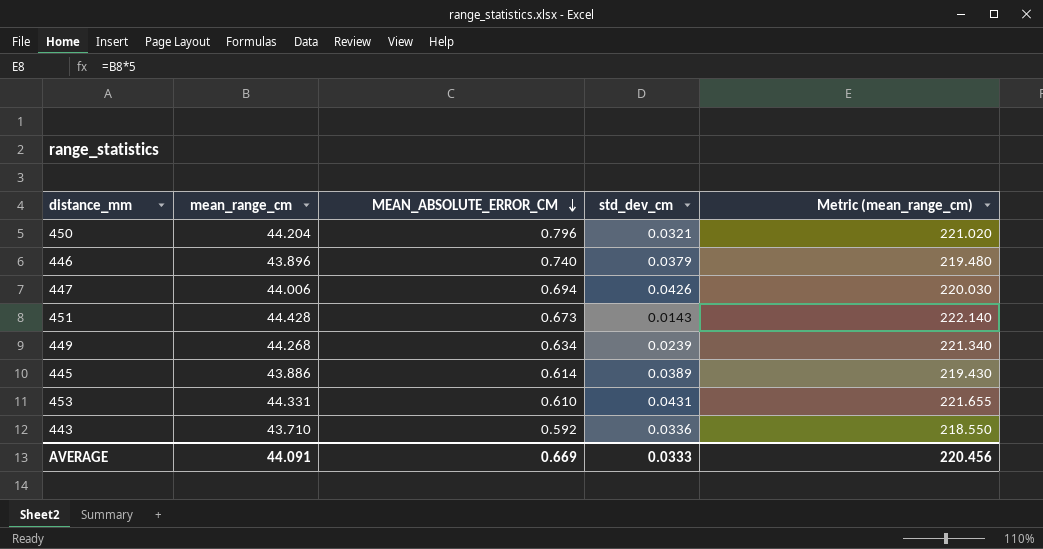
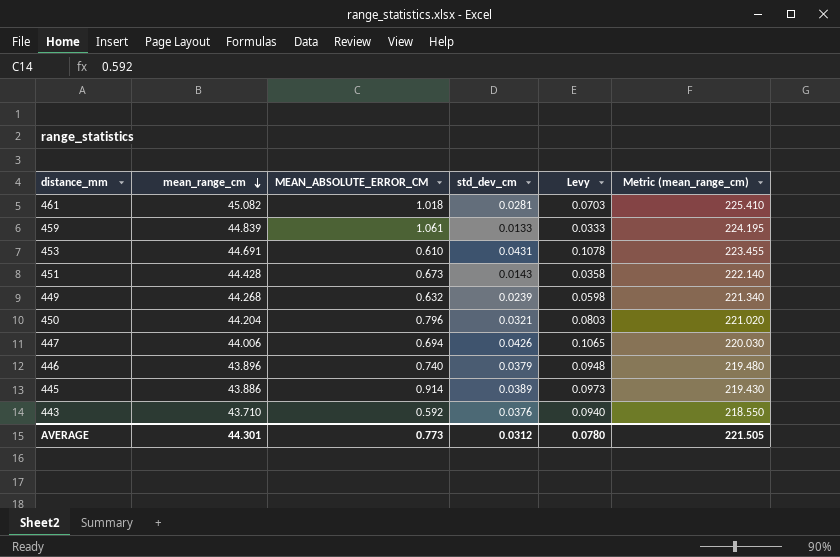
row order: MEAN_ABSOLUTE_ERROR_CM descending -> mean_range_cm descending
column Levy | formula: none -> [std_dev_cm] * 2.5
row 461: none -> 45.082 | 1.018 | 0.0281 | 0.0703 | 225.410
row 459: none -> 44.839 | 1.061 | 0.0133 | 0.0333 | 224.195
453 | mean_range_cm: 44.331 -> 44.691
453 | Metric (mean_range_cm): 221.655 -> 223.455
449 | MEAN_ABSOLUTE_ERROR_CM: 0.634 -> 0.632
445 | MEAN_ABSOLUTE_ERROR_CM: 0.614 -> 0.914
443 | std_dev_cm: 0.0336 -> 0.0376
AVERAGE | mean_range_cm: 44.091 -> 44.301
AVERAGE | MEAN_ABSOLUTE_ERROR_CM: 0.669 -> 0.773
AVERAGE | std_dev_cm: 0.0333 -> 0.0312
AVERAGE | Metric (mean_range_cm): 220.456 -> 221.505

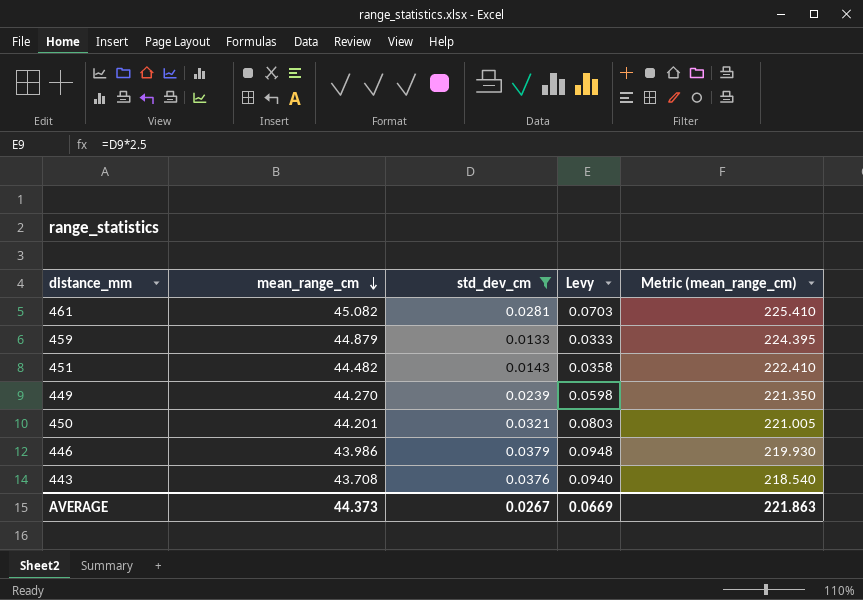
filter: none -> std_dev_cm <= 0.0379
column MEAN_ABSOLUTE_ERROR_CM | position: 3 -> none
459 | mean_range_cm: 44.839 -> 44.879
459 | Metric (mean_range_cm): 224.195 -> 224.395
451 | mean_range_cm: 44.428 -> 44.482
451 | Metric (mean_range_cm): 222.140 -> 222.410
449 | mean_range_cm: 44.268 -> 44.270
449 | Metric (mean_range_cm): 221.340 -> 221.350
450 | mean_range_cm: 44.204 -> 44.201
450 | Metric (mean_range_cm): 221.020 -> 221.005
446 | mean_range_cm: 43.896 -> 43.986
446 | Metric (mean_range_cm): 219.480 -> 219.930
443 | mean_range_cm: 43.710 -> 43.708
443 | Metric (mean_range_cm): 218.550 -> 218.540
AVERAGE | mean_range_cm: 44.301 -> 44.373
AVERAGE | std_dev_cm: 0.0312 -> 0.0267
AVERAGE | Levy: 0.0780 -> 0.0669
AVERAGE | Metric (mean_range_cm): 221.505 -> 221.863

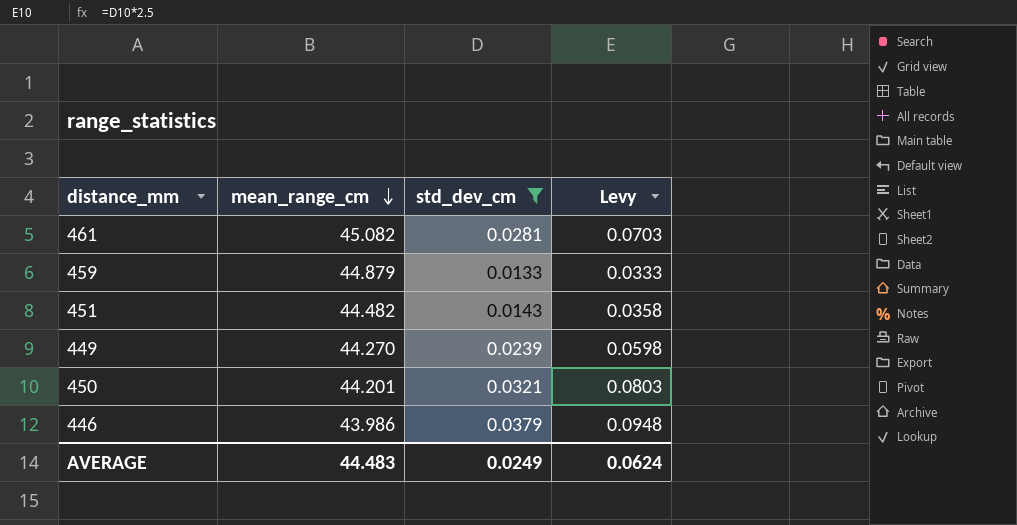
column Metric (mean_range_cm) | formula: [mean_range_cm] * 5 -> none
row 443: 43.708 | 0.0376 | 0.0940 | 218.540 -> none
AVERAGE | mean_range_cm: 44.373 -> 44.483
AVERAGE | std_dev_cm: 0.0267 -> 0.0249
AVERAGE | Levy: 0.0669 -> 0.0624

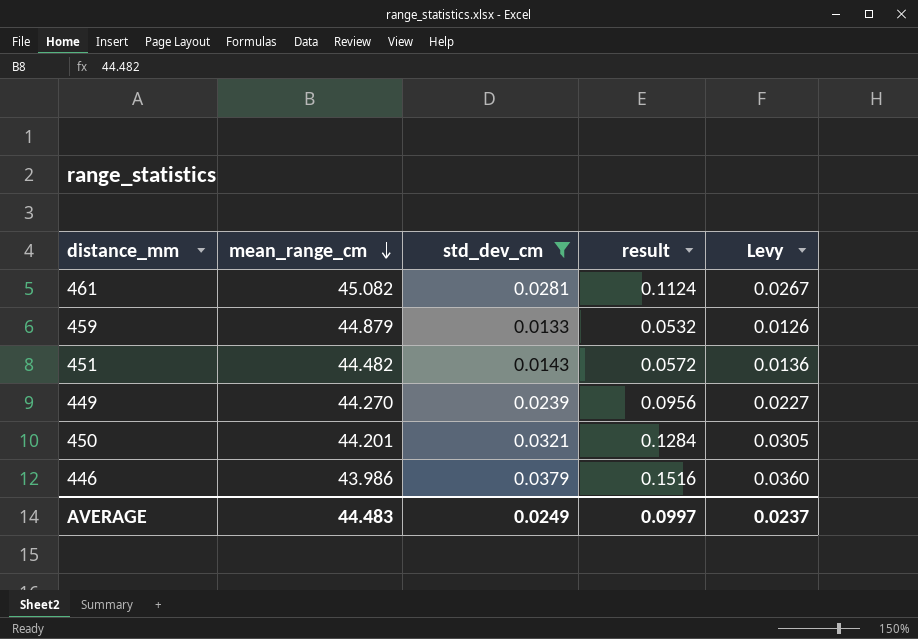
column result | formula: none -> [std_dev_cm] * 4
column Levy | formula: [std_dev_cm] * 2.5 -> [std_dev_cm] * 0.95
AVERAGE | Levy: 0.0624 -> 0.0237

